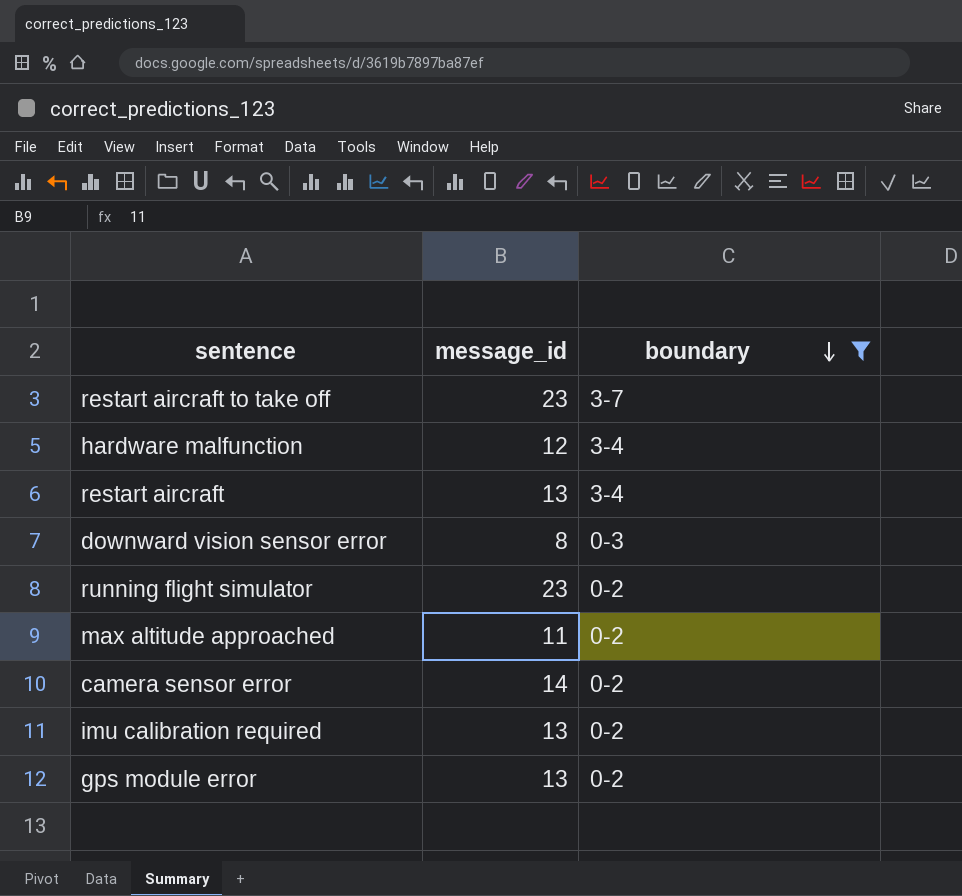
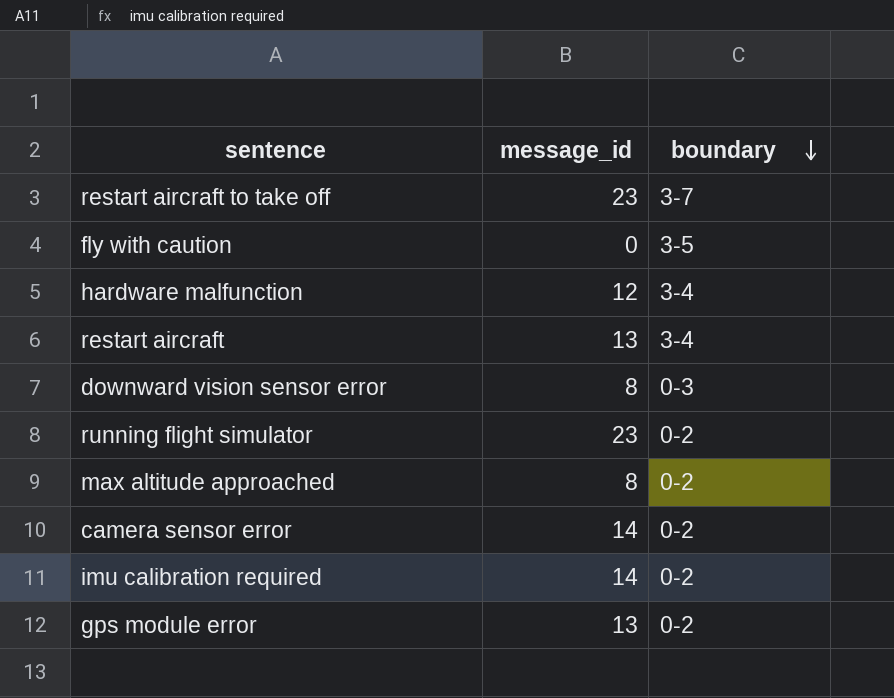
filter: boundary != 3-5 -> none
max altitude approached | message_id: 11 -> 8
imu calibration required | message_id: 13 -> 14

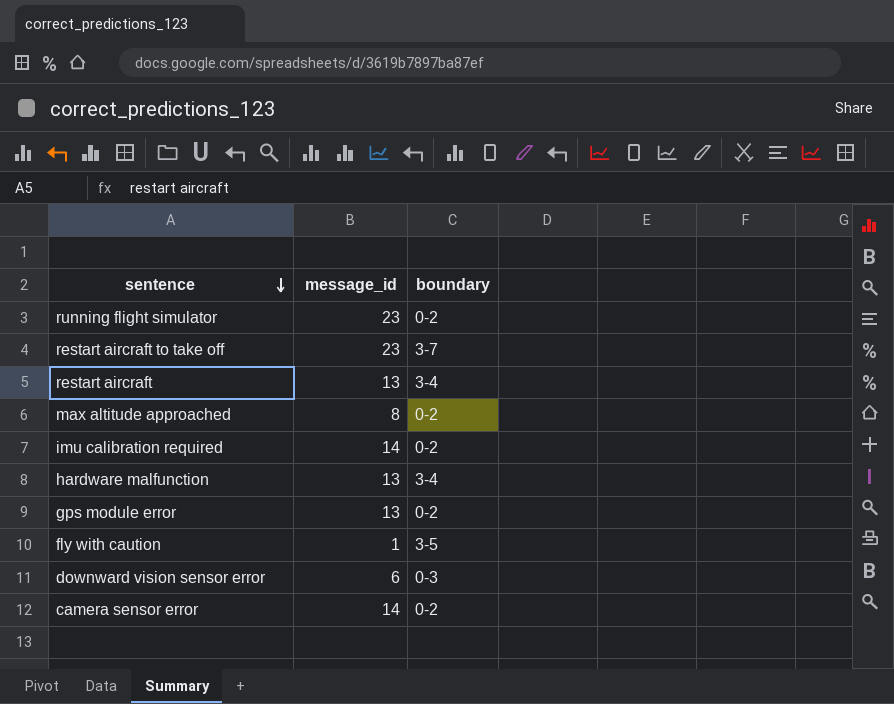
row order: boundary descending -> sentence descending
hardware malfunction | message_id: 12 -> 13
fly with caution | message_id: 0 -> 1
downward vision sensor error | message_id: 8 -> 6

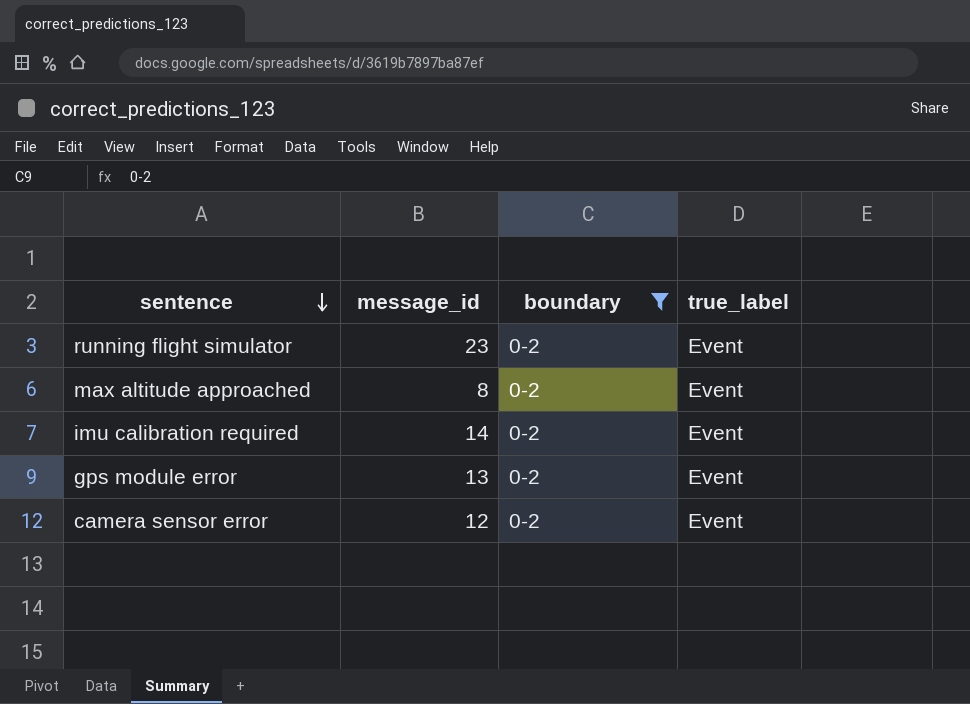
filter: none -> boundary = 0-2
column true_label | position: none -> 4
camera sensor error | message_id: 14 -> 12

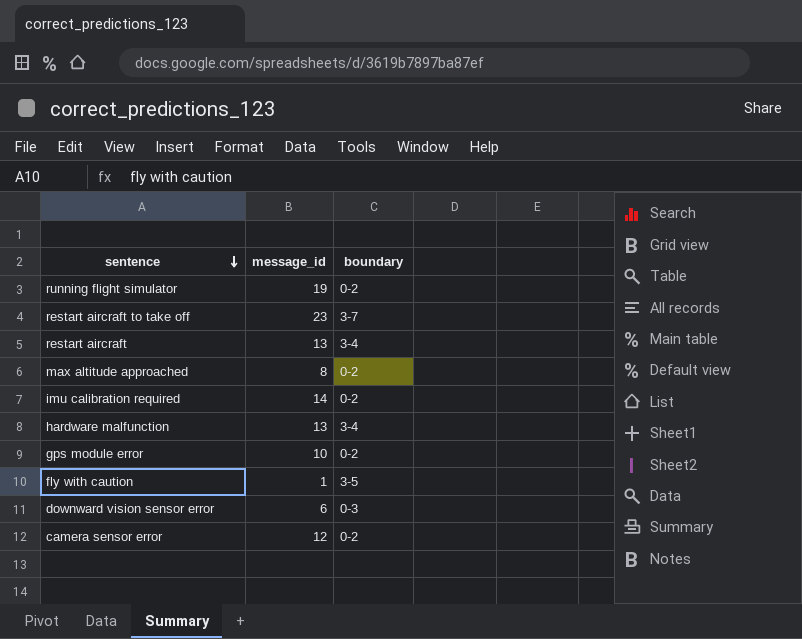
filter: boundary = 0-2 -> none
column true_label | position: 4 -> none
running flight simulator | message_id: 23 -> 19
gps module error | message_id: 13 -> 10

